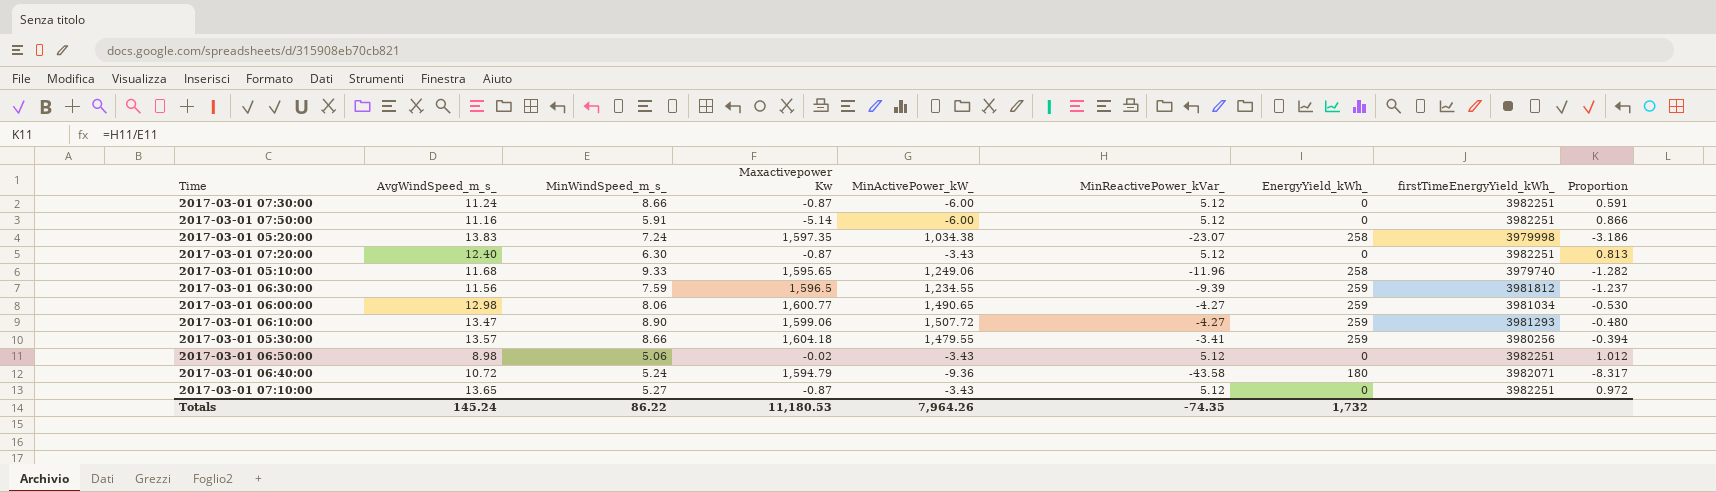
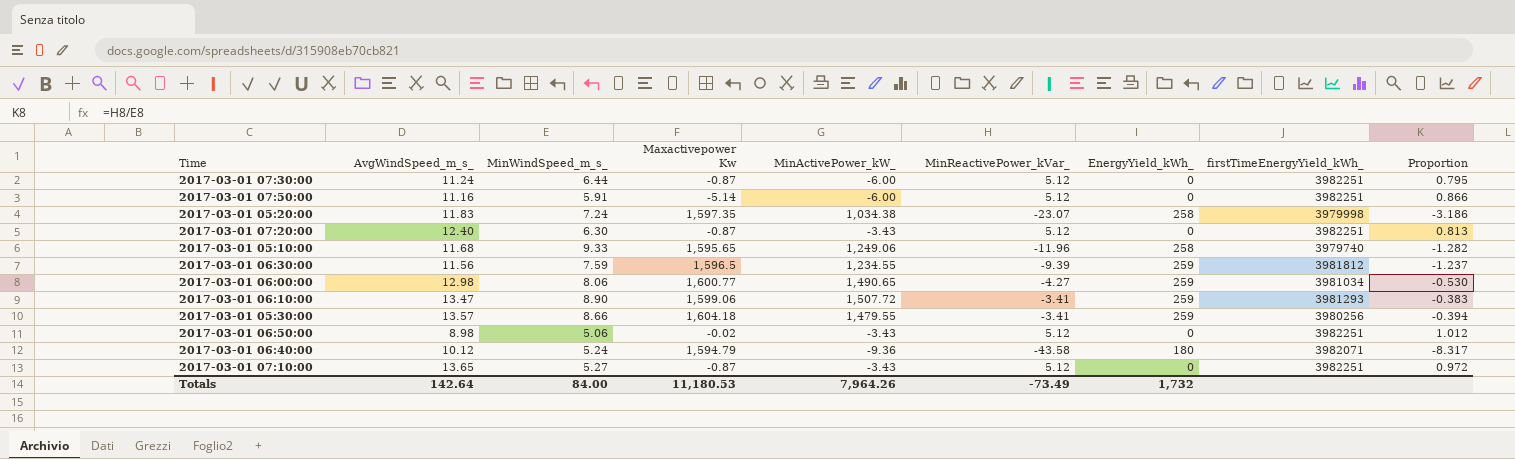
2017-03-01 07:30:00 | MinWindSpeed_m_s_: 8.66 -> 6.44
2017-03-01 07:30:00 | Proportion: 0.591 -> 0.795
2017-03-01 05:20:00 | AvgWindSpeed_m_s_: 13.83 -> 11.83
2017-03-01 06:10:00 | MinReactivePower_kVar_: -4.27 -> -3.41
2017-03-01 06:10:00 | Proportion: -0.480 -> -0.383
2017-03-01 06:40:00 | AvgWindSpeed_m_s_: 10.72 -> 10.12
Totals | AvgWindSpeed_m_s_: 145.24 -> 142.64
Totals | MinWindSpeed_m_s_: 86.22 -> 84.00
Totals | MinReactivePower_kVar_: -74.35 -> -73.49

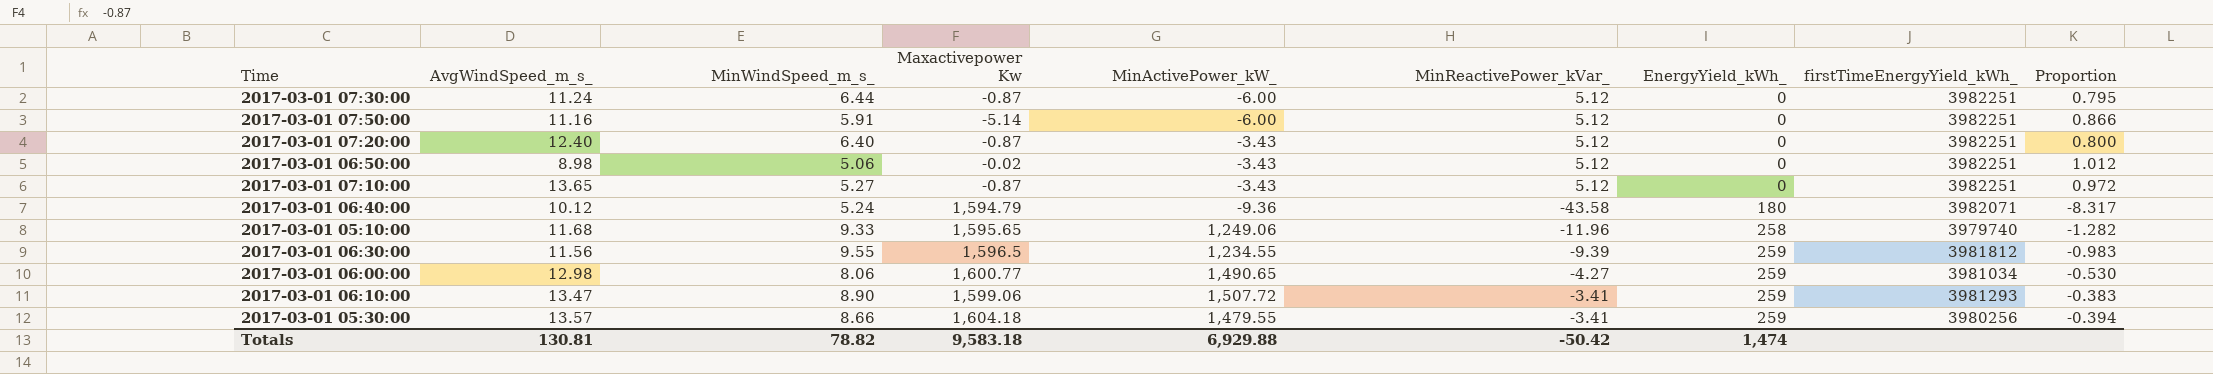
row order: none -> EnergyYield_kWh_ ascending
row 2017-03-01 05:20:00: 11.83 | 7.24 | 1,597.35 | 1,034.38 | -23.07 | 258 | 3979998 | -3.186 -> none
2017-03-01 07:20:00 | MinWindSpeed_m_s_: 6.30 -> 6.40
2017-03-01 07:20:00 | Proportion: 0.813 -> 0.800
2017-03-01 06:30:00 | MinWindSpeed_m_s_: 7.59 -> 9.55
2017-03-01 06:30:00 | Proportion: -1.237 -> -0.983
Totals | AvgWindSpeed_m_s_: 142.64 -> 130.81
Totals | MinWindSpeed_m_s_: 84.00 -> 78.82
Totals | Maxactivepower Kw: 11,180.53 -> 9,583.18
Totals | MinActivePower_kW_: 7,964.26 -> 6,929.88
Totals | MinReactivePower_kVar_: -73.49 -> -50.42
Totals | EnergyYield_kWh_: 1,732 -> 1,474

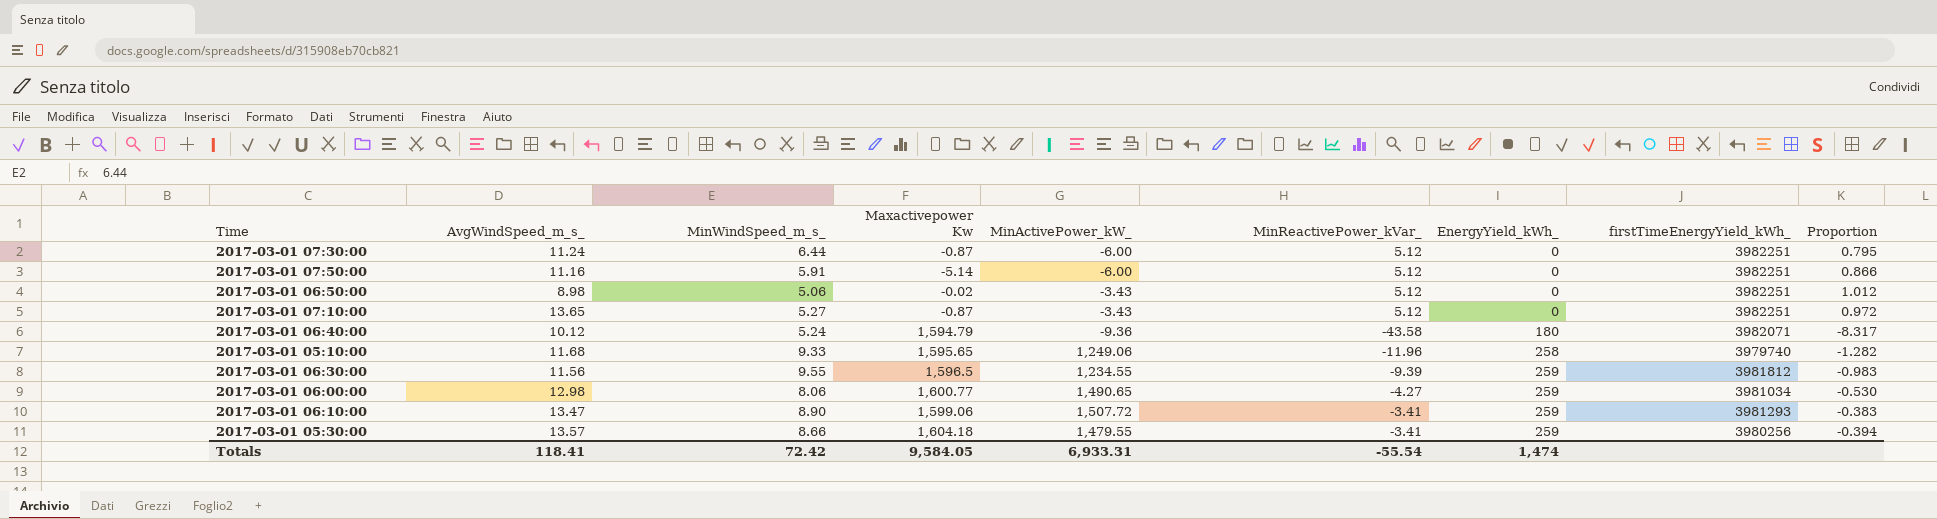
row 2017-03-01 07:20:00: 12.40 | 6.40 | -0.87 | -3.43 | 5.12 | 0 | 3982251 | 0.800 -> none
Totals | AvgWindSpeed_m_s_: 130.81 -> 118.41
Totals | MinWindSpeed_m_s_: 78.82 -> 72.42
Totals | Maxactivepower Kw: 9,583.18 -> 9,584.05
Totals | MinActivePower_kW_: 6,929.88 -> 6,933.31
Totals | MinReactivePower_kVar_: -50.42 -> -55.54

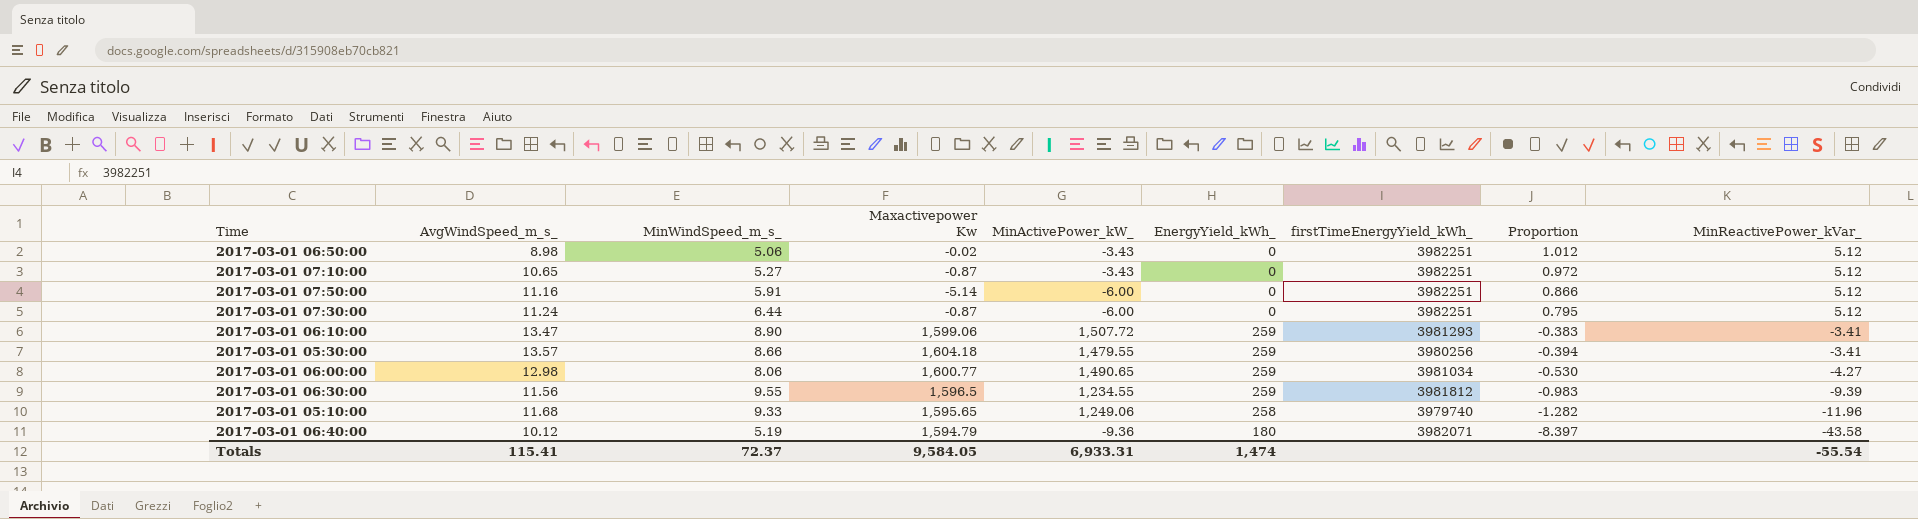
row order: EnergyYield_kWh_ ascending -> Proportion descending
column MinReactivePower_kVar_ | position: 6 -> 9
2017-03-01 07:10:00 | AvgWindSpeed_m_s_: 13.65 -> 10.65
2017-03-01 06:40:00 | MinWindSpeed_m_s_: 5.24 -> 5.19
2017-03-01 06:40:00 | Proportion: -8.317 -> -8.397
Totals | AvgWindSpeed_m_s_: 118.41 -> 115.41
Totals | MinWindSpeed_m_s_: 72.42 -> 72.37

